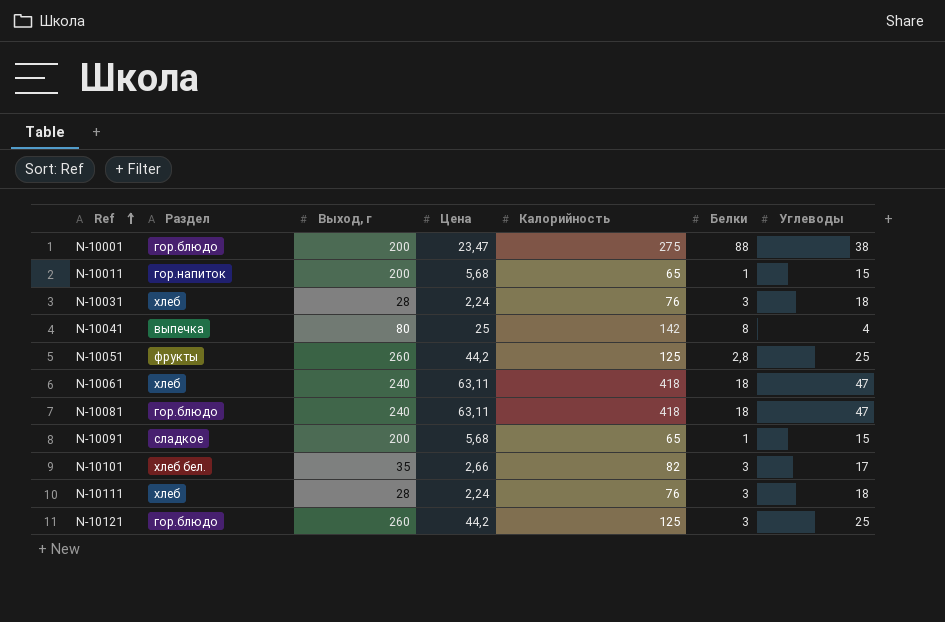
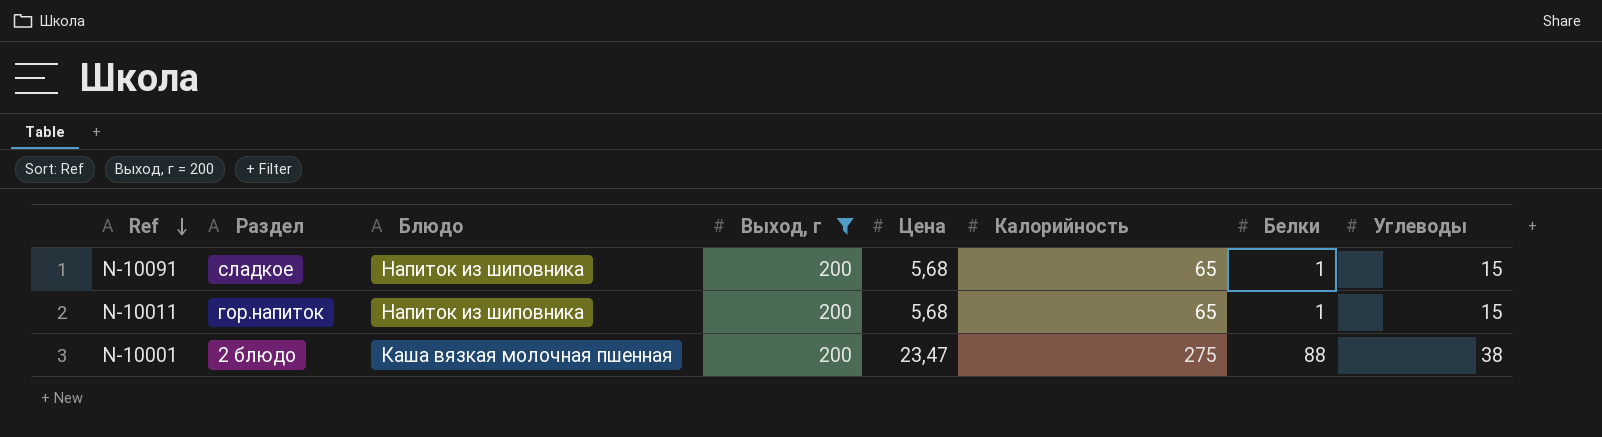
filter: none -> Выход, г = 200
row order: Ref ascending -> Ref descending
column Блюдо | position: none -> 3
N-10001 | Раздел: гор.блюдо -> 2 блюдо

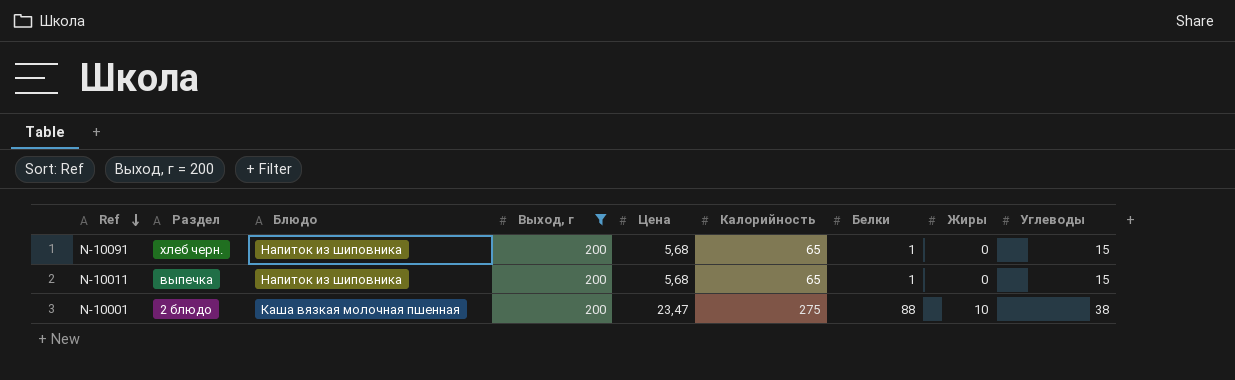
column Жиры | position: none -> 8
N-10091 | Раздел: сладкое -> хлеб черн.
N-10011 | Раздел: гор.напиток -> выпечка

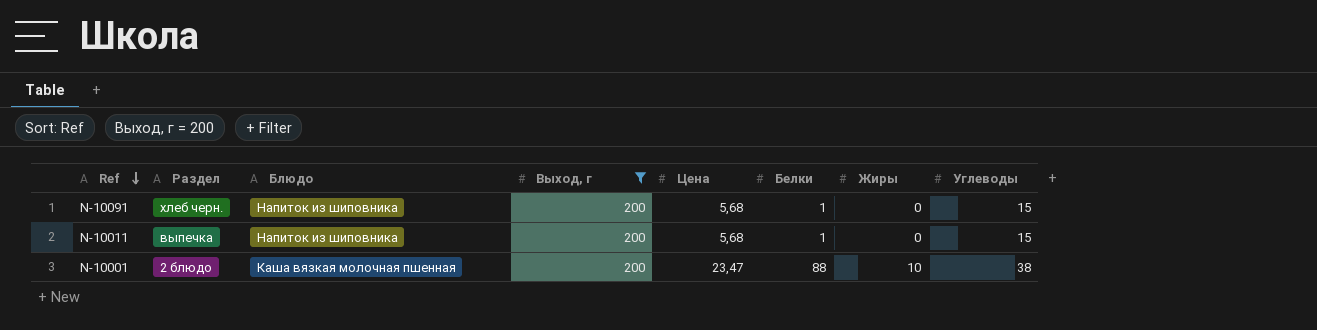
column Калорийность | position: 6 -> none

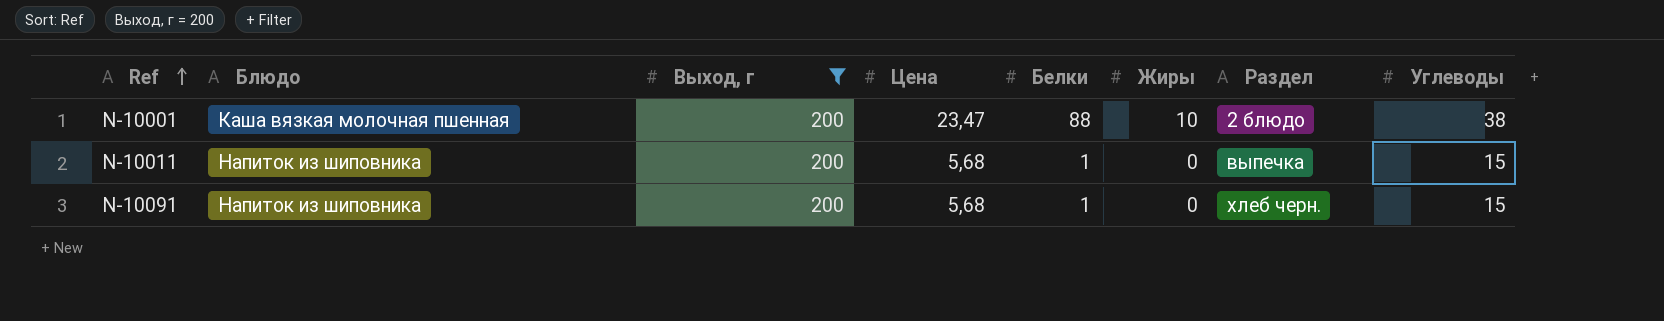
row order: Ref descending -> Ref ascending
column Раздел | position: 2 -> 7

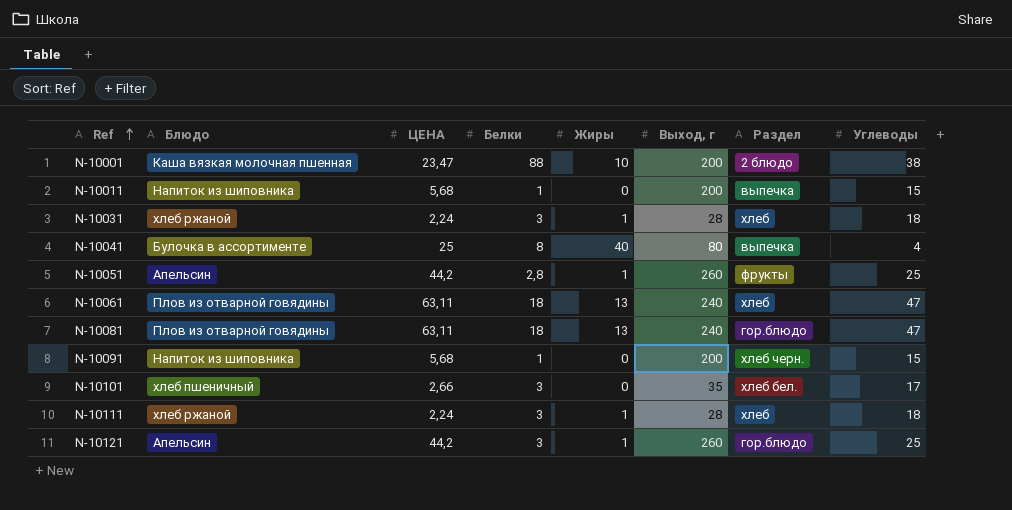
filter: Выход, г = 200 -> none
column name: Цена -> ЦЕНА
column Выход, г | position: 3 -> 6

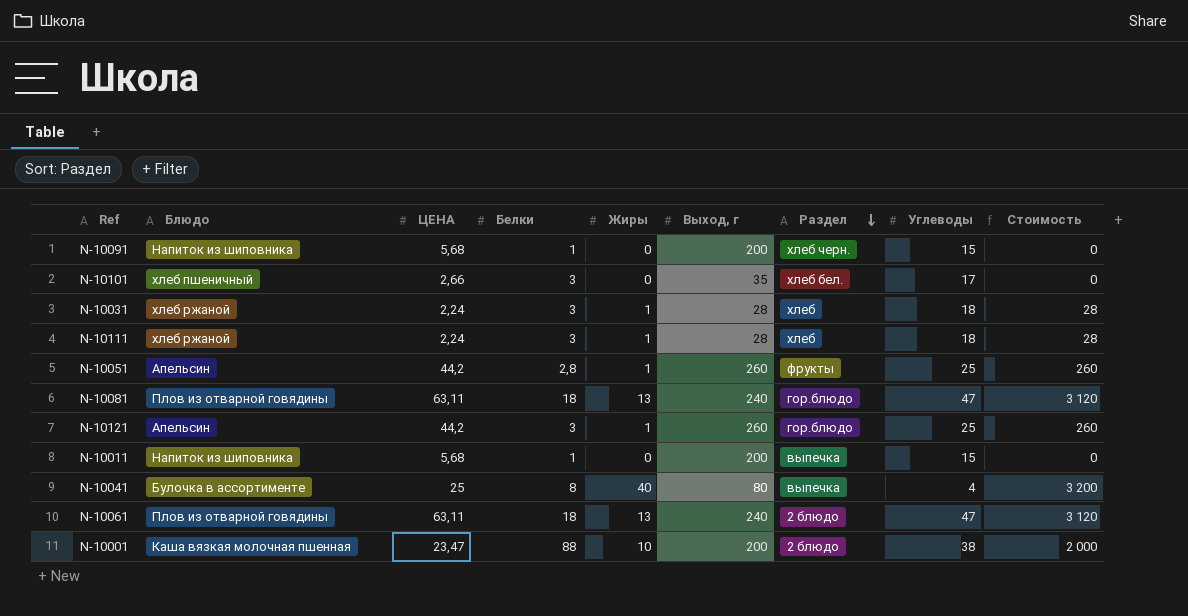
row order: Ref ascending -> Раздел descending
column Стоимость | formula: none -> [Жиры] * [Выход, г]
N-10061 | Раздел: хлеб -> 2 блюдо

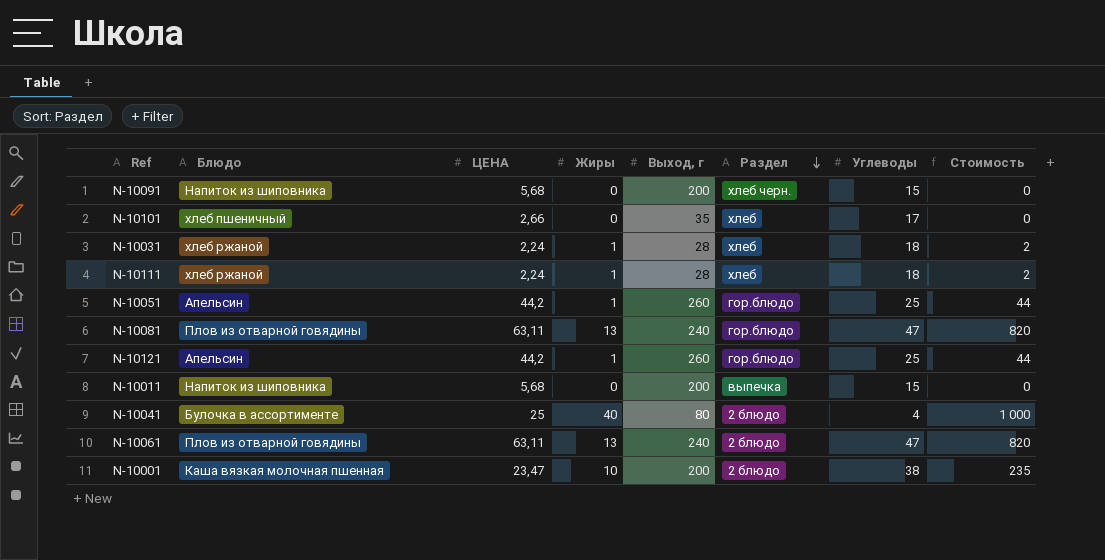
column Белки | position: 4 -> none
column Стоимость | formula: [Жиры] * [Выход, г] -> [ЦЕНА] * [Жиры]
N-10101 | Раздел: хлеб бел. -> хлеб
N-10051 | Раздел: фрукты -> гор.блюдо
N-10041 | Раздел: выпечка -> 2 блюдо

